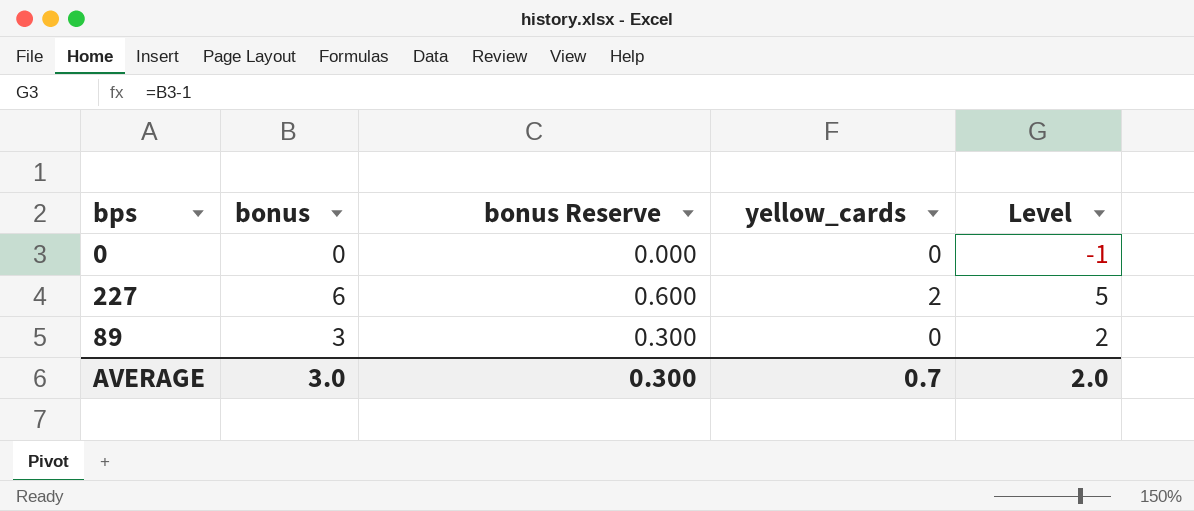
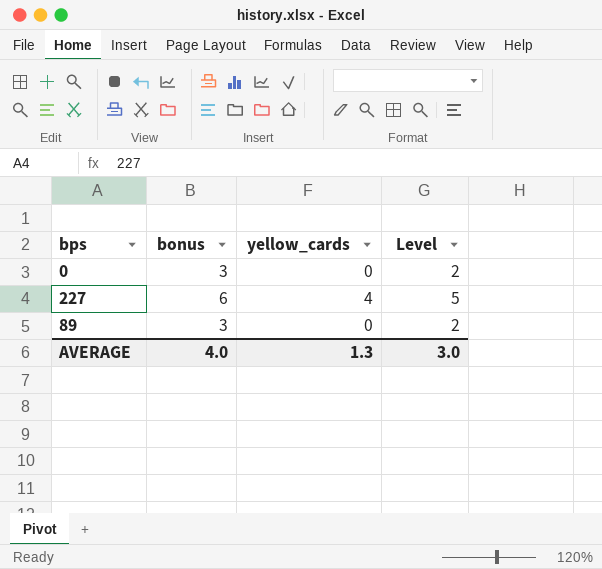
column bonus Reserve | formula: [bonus] * 0.1 -> none
0 | bonus: 0 -> 3
0 | Level: -1 -> 2
227 | yellow_cards: 2 -> 4
AVERAGE | bonus: 3.0 -> 4.0
AVERAGE | yellow_cards: 0.7 -> 1.3
AVERAGE | Level: 2.0 -> 3.0

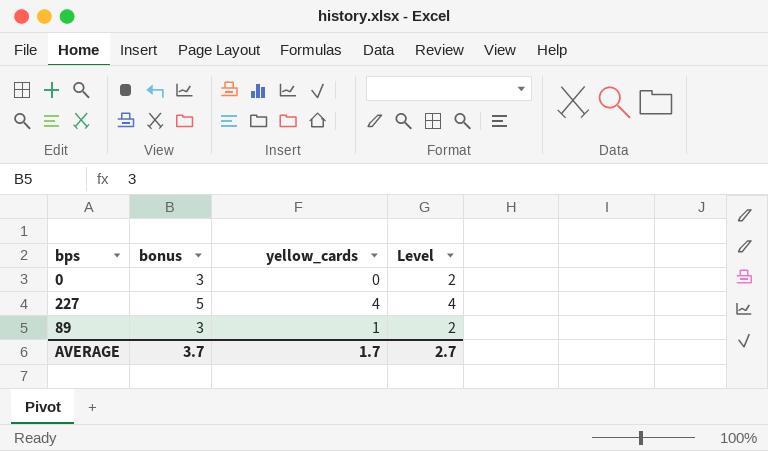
227 | bonus: 6 -> 5
227 | Level: 5 -> 4
89 | yellow_cards: 0 -> 1
AVERAGE | bonus: 4.0 -> 3.7
AVERAGE | yellow_cards: 1.3 -> 1.7
AVERAGE | Level: 3.0 -> 2.7

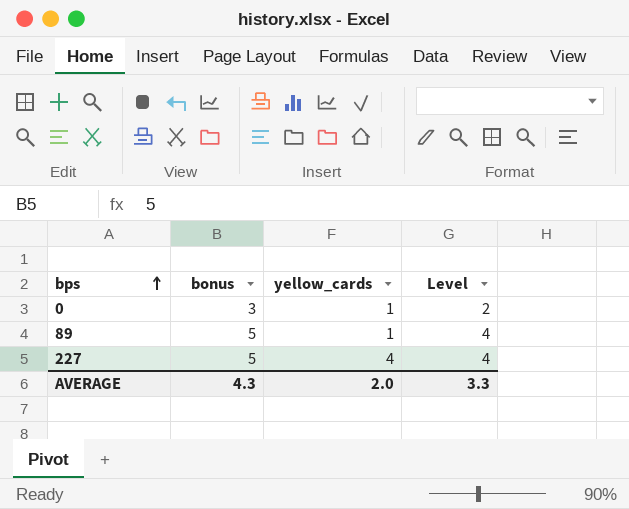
row order: none -> bps ascending
0 | yellow_cards: 0 -> 1
89 | bonus: 3 -> 5
89 | Level: 2 -> 4
AVERAGE | bonus: 3.7 -> 4.3
AVERAGE | yellow_cards: 1.7 -> 2.0
AVERAGE | Level: 2.7 -> 3.3

